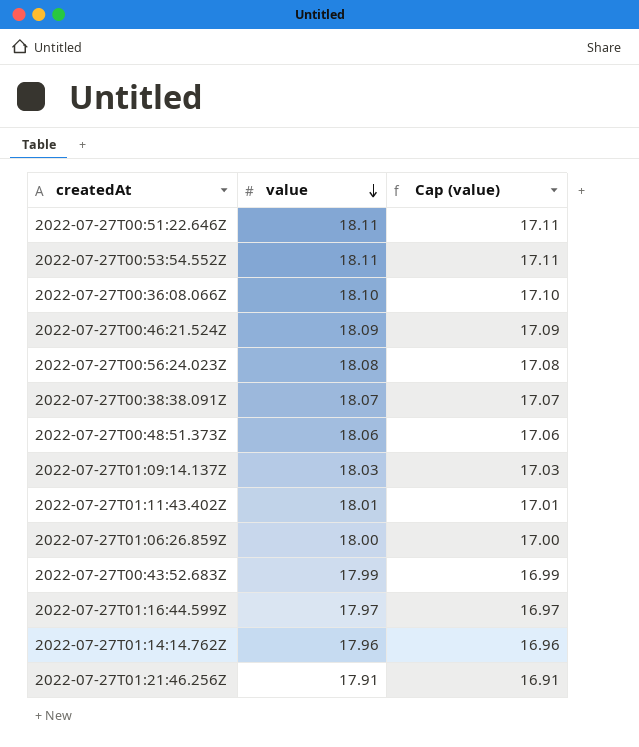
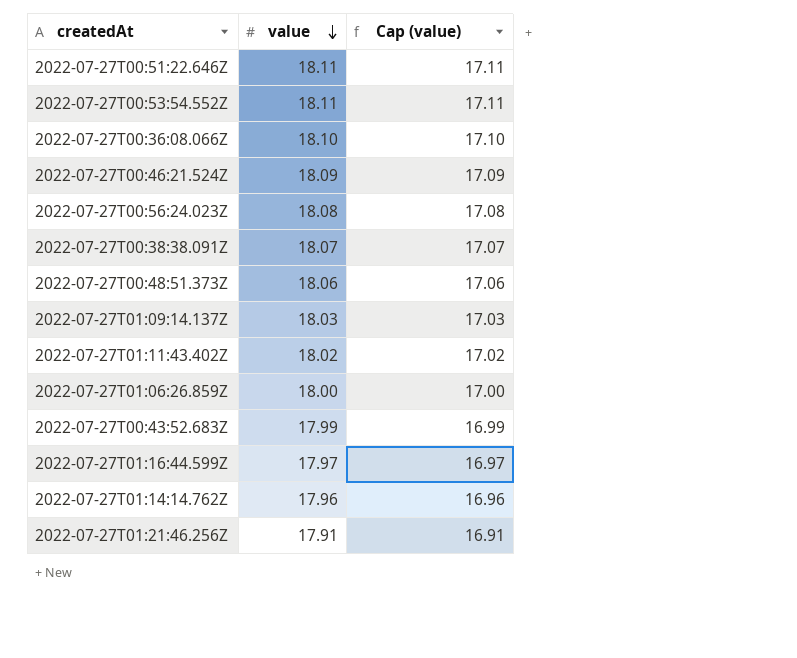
2022-07-27T01:11:43.402Z | value: 18.01 -> 18.02
2022-07-27T01:11:43.402Z | Cap (value): 17.01 -> 17.02

